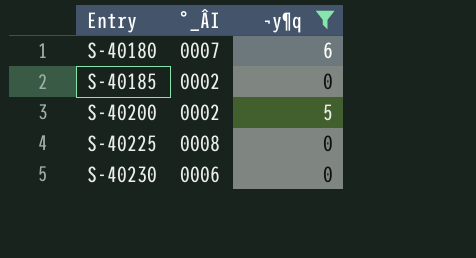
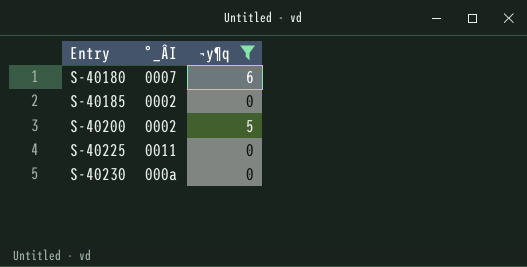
S-40225 | °_ÂI: 0008 -> 0011
S-40230 | °_ÂI: 0006 -> 000a

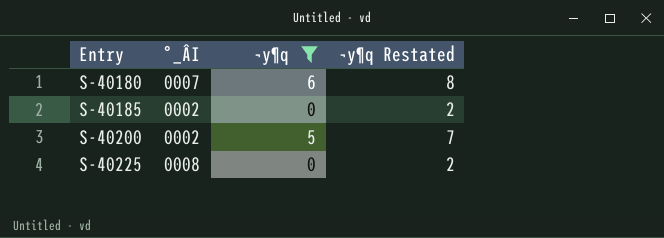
column ¬y¶q Restated | formula: none -> [¬y¶q] + 2
row S-40230: 000a | 0 -> none
S-40225 | °_ÂI: 0011 -> 0008

